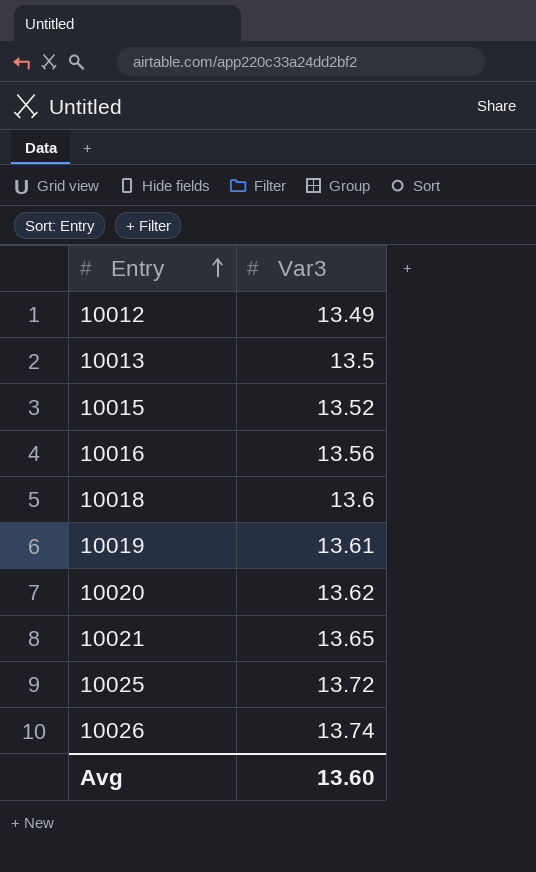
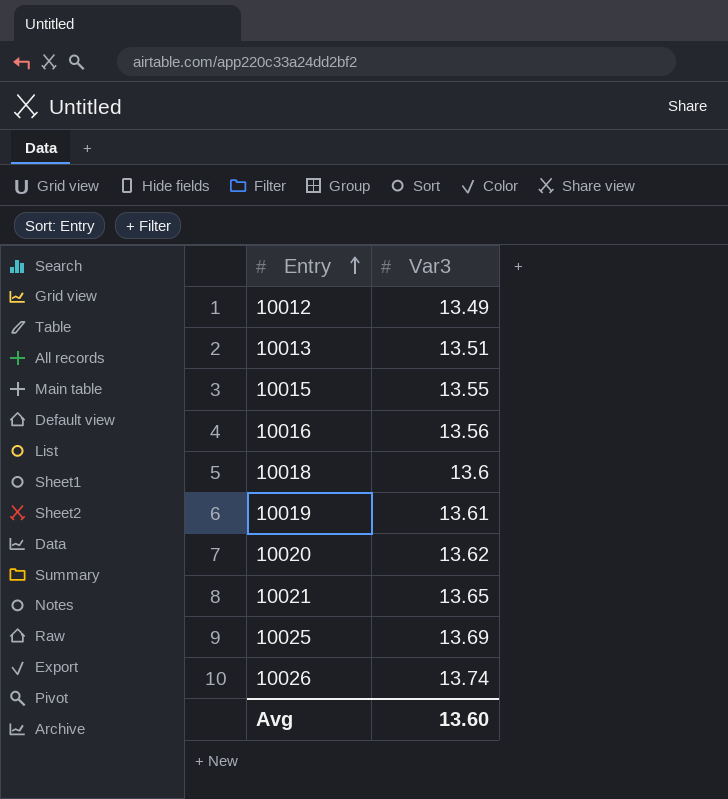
10013 | Var3: 13.5 -> 13.51
10015 | Var3: 13.52 -> 13.55
10025 | Var3: 13.72 -> 13.69

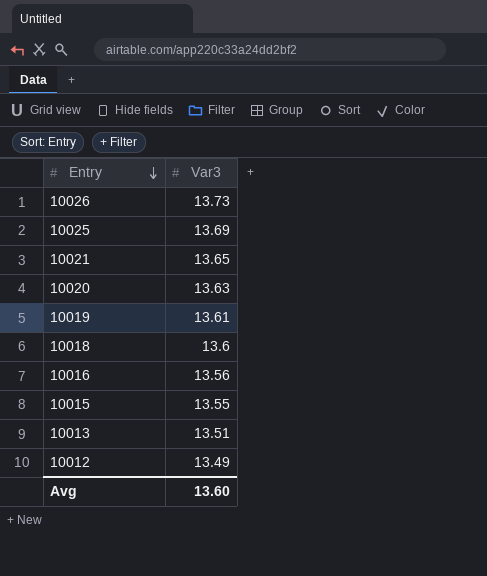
row order: Entry ascending -> Entry descending
10026 | Var3: 13.74 -> 13.73
10020 | Var3: 13.62 -> 13.63

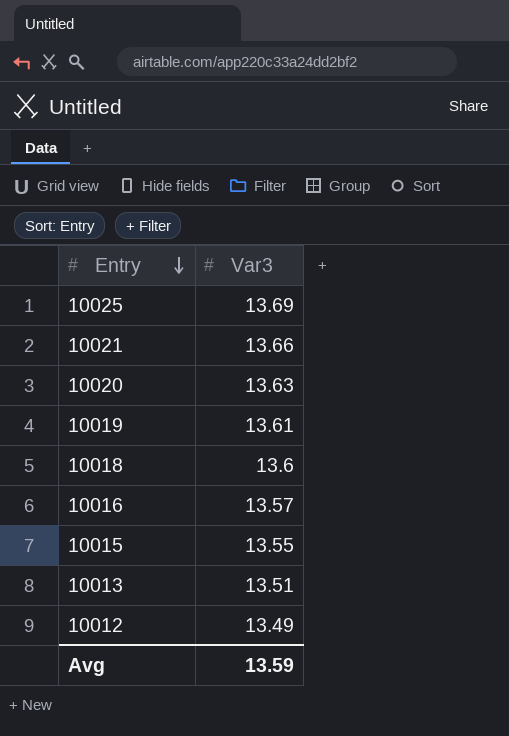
row 10026: 13.73 -> none
10021 | Var3: 13.65 -> 13.66
10016 | Var3: 13.56 -> 13.57
Avg | Var3: 13.60 -> 13.59

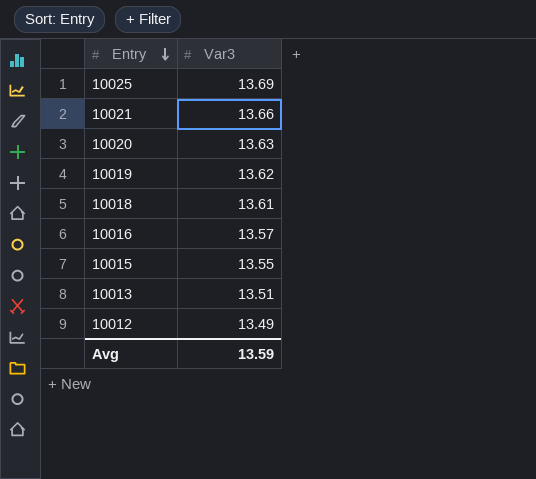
10019 | Var3: 13.61 -> 13.62
10018 | Var3: 13.6 -> 13.61

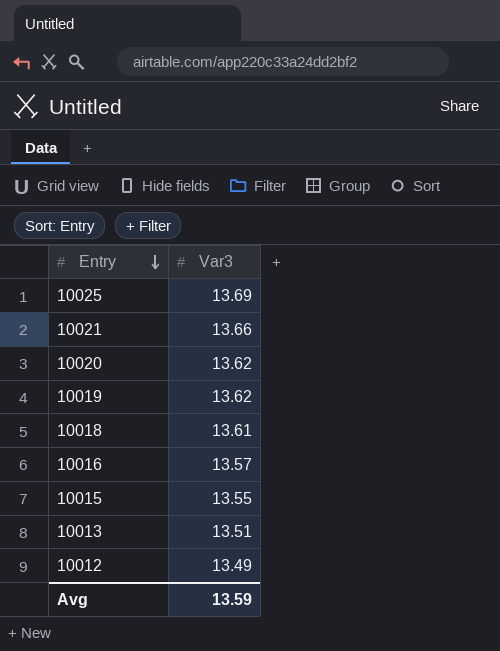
10020 | Var3: 13.63 -> 13.62

